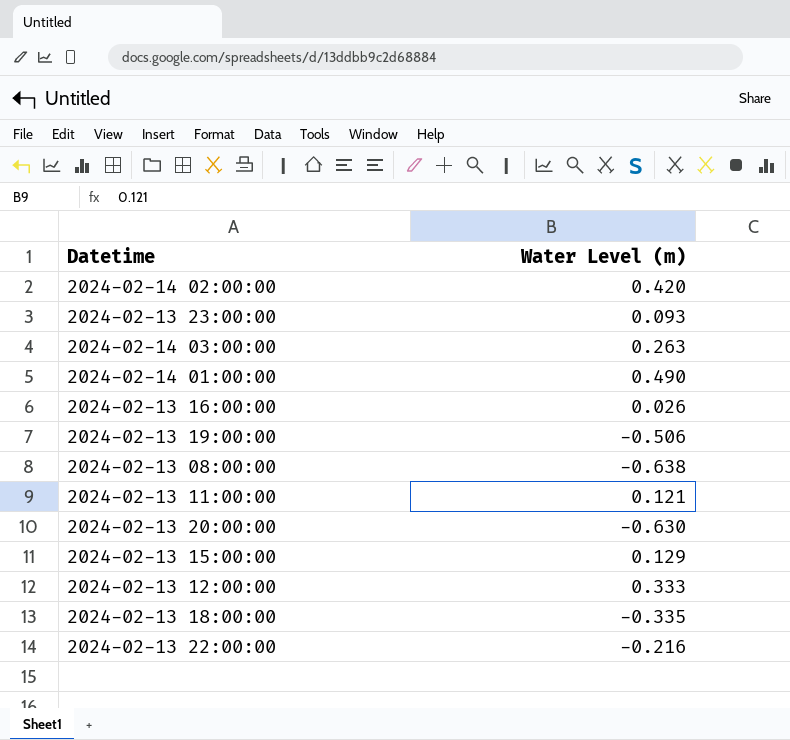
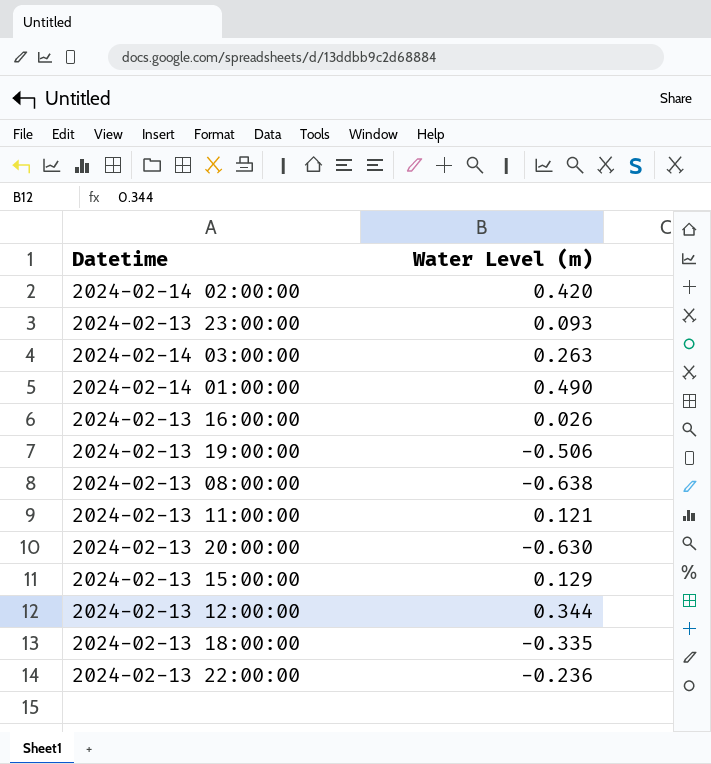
2024-02-13 12:00:00 | Water Level (m): 0.333 -> 0.344
2024-02-13 22:00:00 | Water Level (m): -0.216 -> -0.236

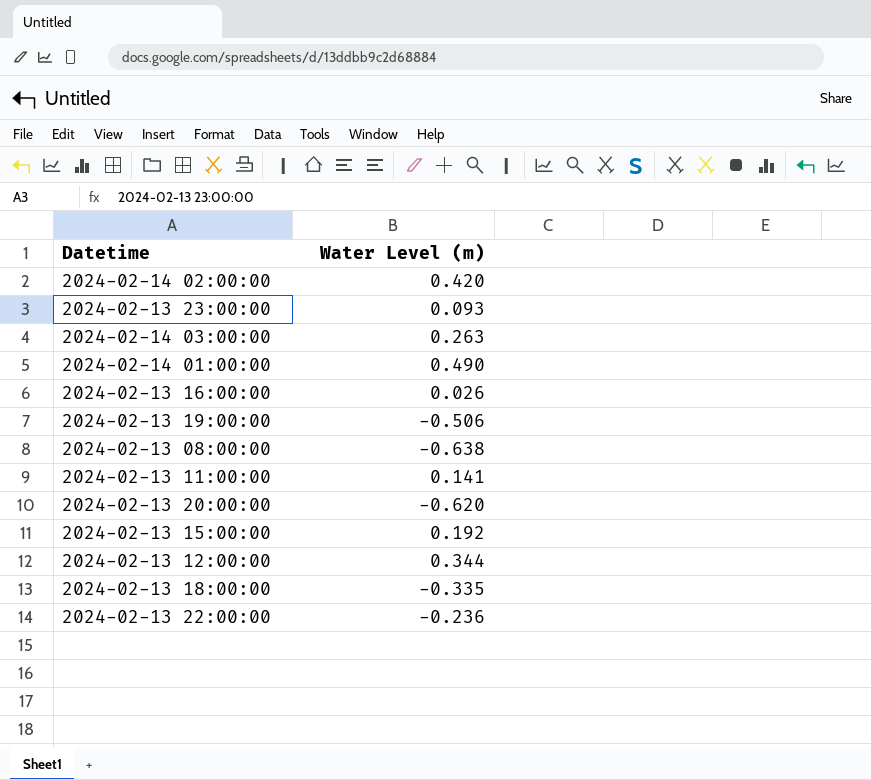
2024-02-13 11:00:00 | Water Level (m): 0.121 -> 0.141
2024-02-13 20:00:00 | Water Level (m): -0.630 -> -0.620
2024-02-13 15:00:00 | Water Level (m): 0.129 -> 0.192

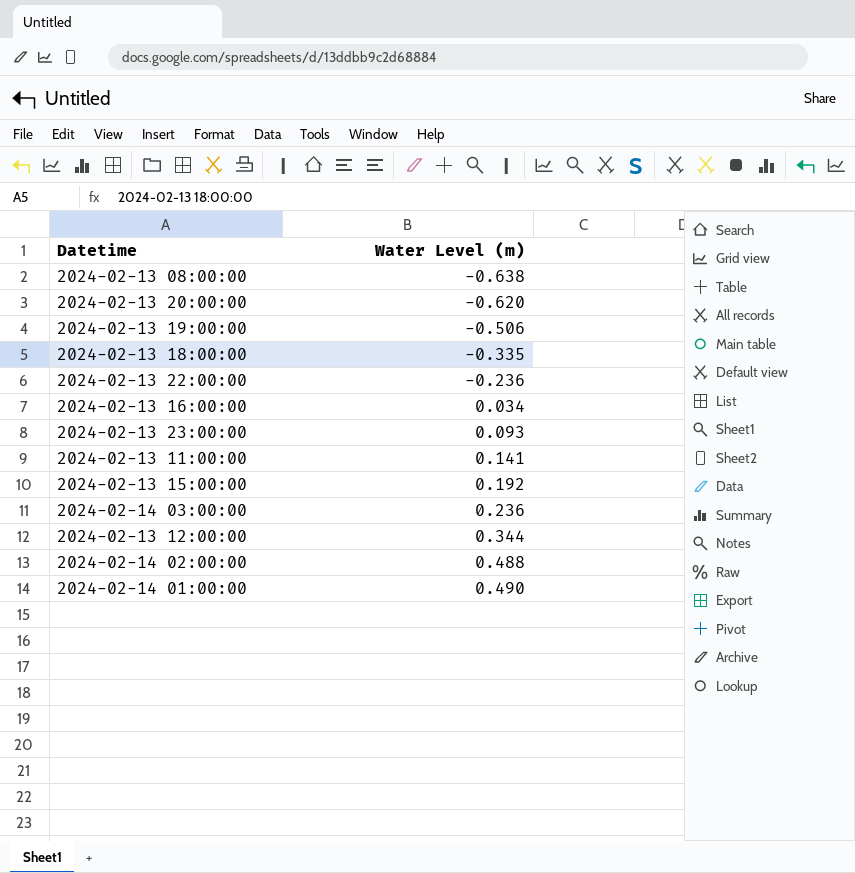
row order: none -> Water Level (m) ascending
2024-02-13 16:00:00 | Water Level (m): 0.026 -> 0.034
2024-02-14 03:00:00 | Water Level (m): 0.263 -> 0.236
2024-02-14 02:00:00 | Water Level (m): 0.420 -> 0.488

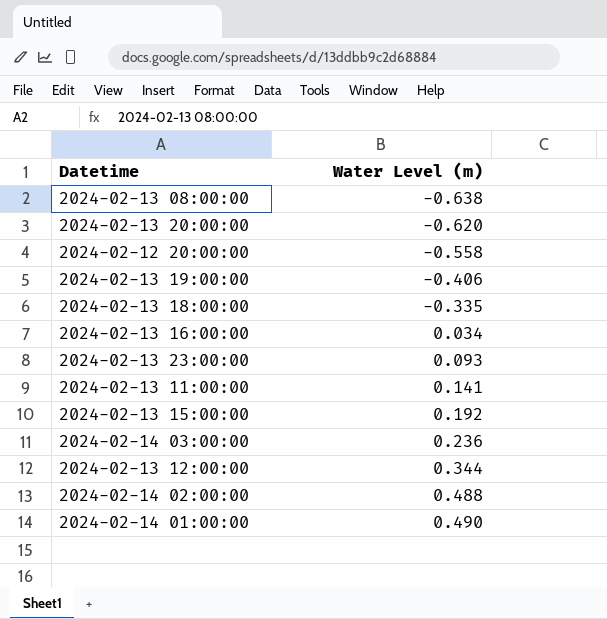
row 2024-02-13 22:00:00: -0.236 -> none
row 2024-02-12 20:00:00: none -> -0.558
2024-02-13 19:00:00 | Water Level (m): -0.506 -> -0.406

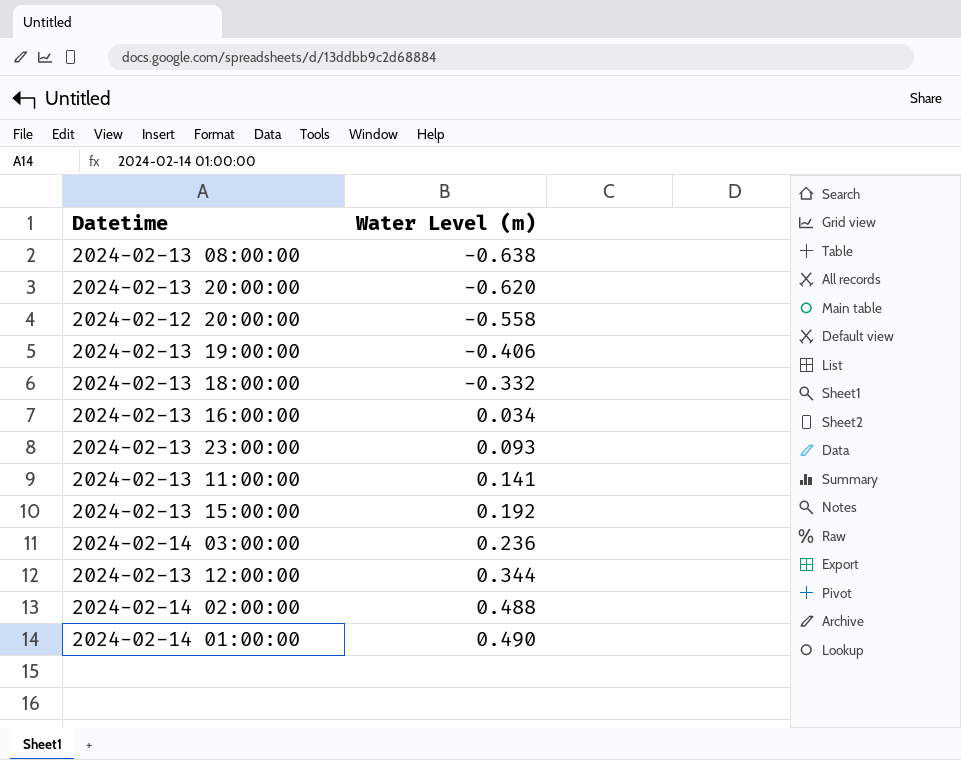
2024-02-13 18:00:00 | Water Level (m): -0.335 -> -0.332

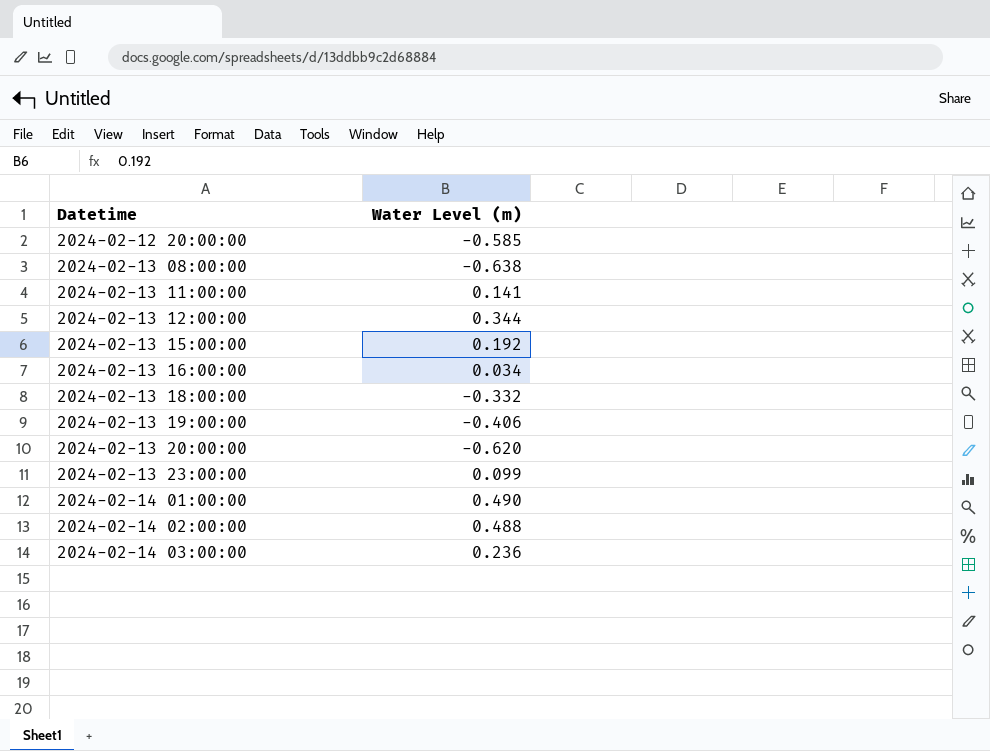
row order: Water Level (m) ascending -> Datetime ascending
2024-02-12 20:00:00 | Water Level (m): -0.558 -> -0.585
2024-02-13 23:00:00 | Water Level (m): 0.093 -> 0.099

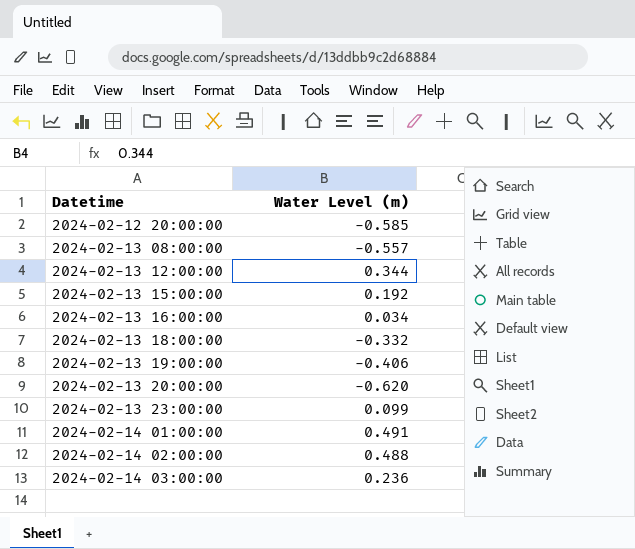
row 2024-02-13 11:00:00: 0.141 -> none
2024-02-13 08:00:00 | Water Level (m): -0.638 -> -0.557
2024-02-14 01:00:00 | Water Level (m): 0.490 -> 0.491

